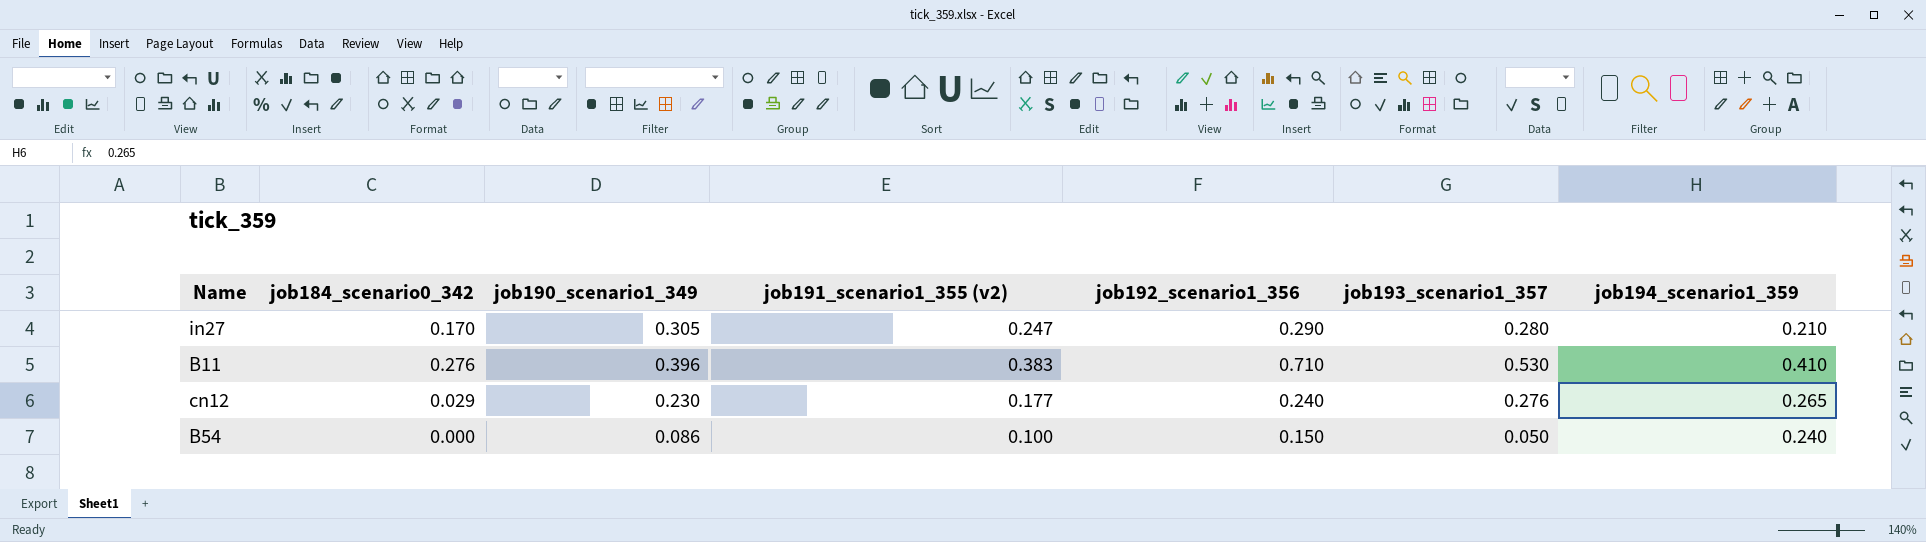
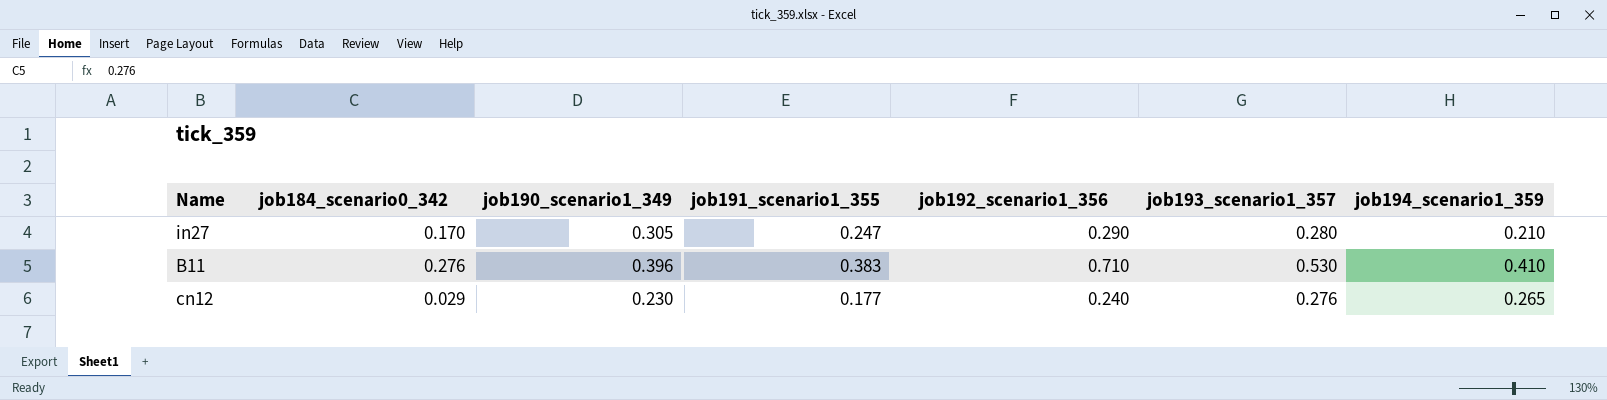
column name: job191_scenario1_355 (v2) -> job191_scenario1_355
row B54: 0.000 | 0.086 | 0.100 | 0.150 | 0.050 | 0.240 -> none

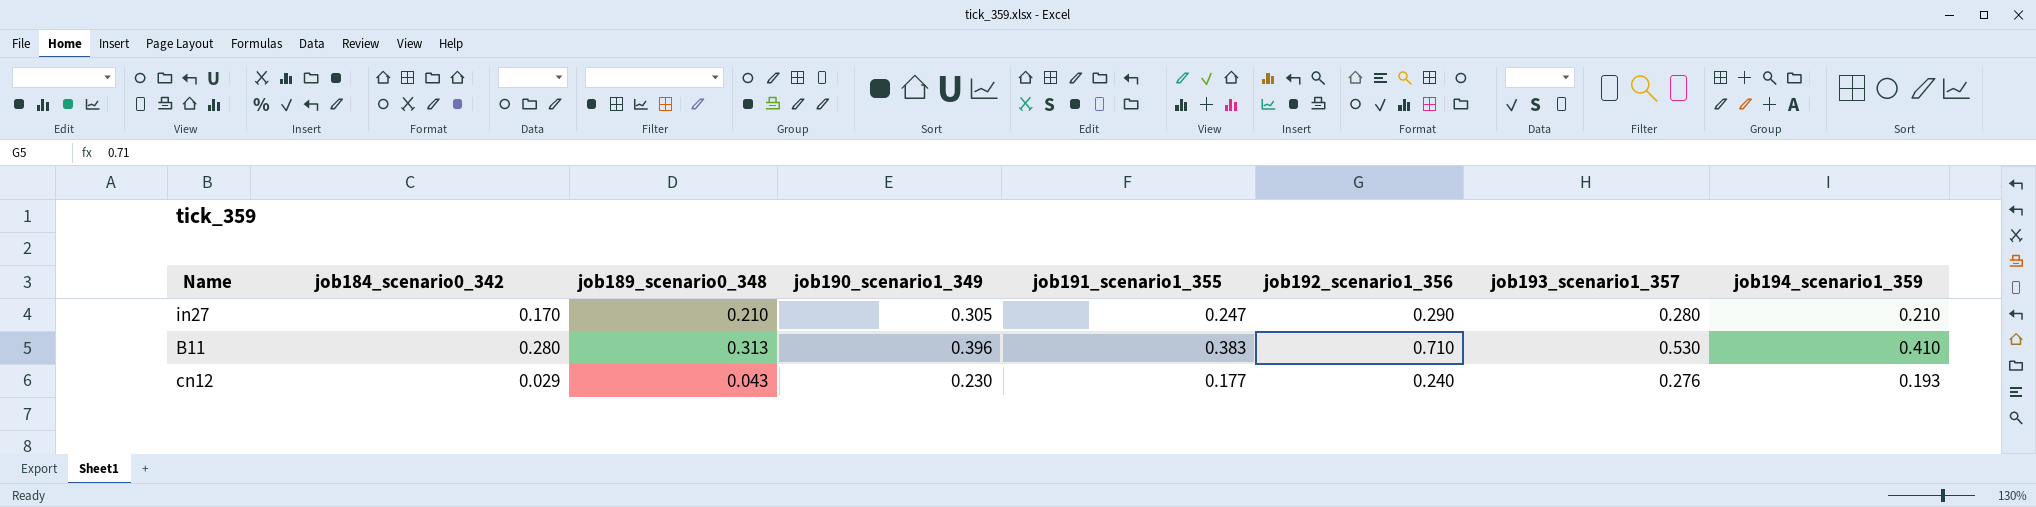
column job189_scenario0_348 | position: none -> 3
B11 | job184_scenario0_342: 0.276 -> 0.280
cn12 | job194_scenario1_359: 0.265 -> 0.193

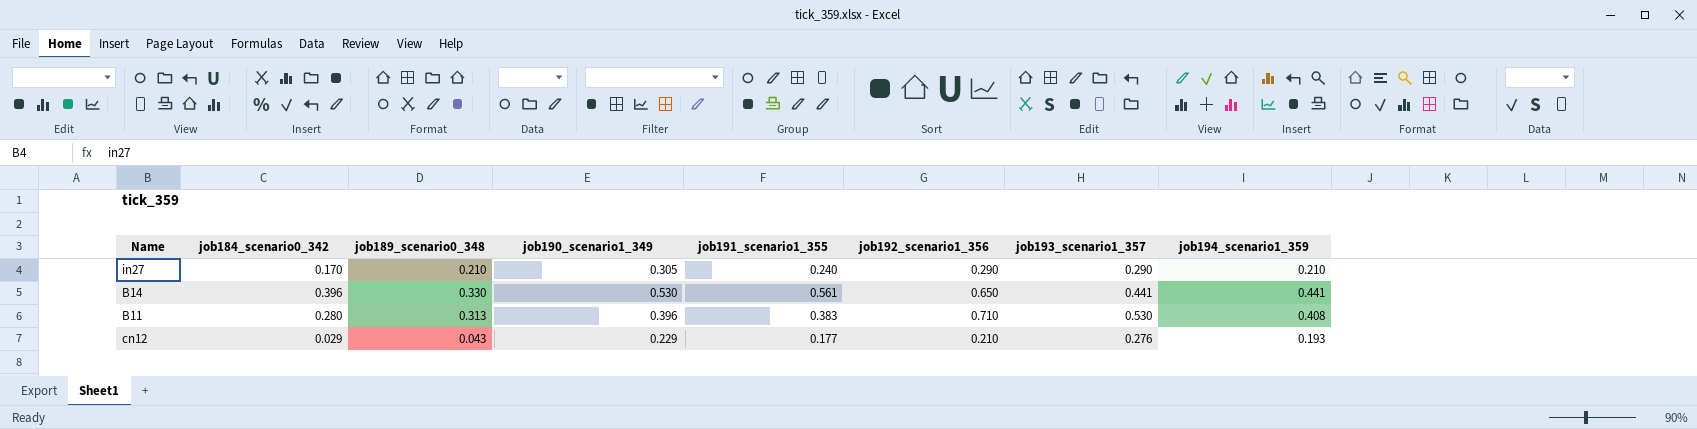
in27 | job191_scenario1_355: 0.247 -> 0.240
in27 | job193_scenario1_357: 0.280 -> 0.290
row B14: none -> 0.396 | 0.330 | 0.530 | 0.561 | 0.650 | 0.441 | 0.441
B11 | job194_scenario1_359: 0.410 -> 0.408
cn12 | job190_scenario1_349: 0.230 -> 0.229
cn12 | job192_scenario1_356: 0.240 -> 0.210

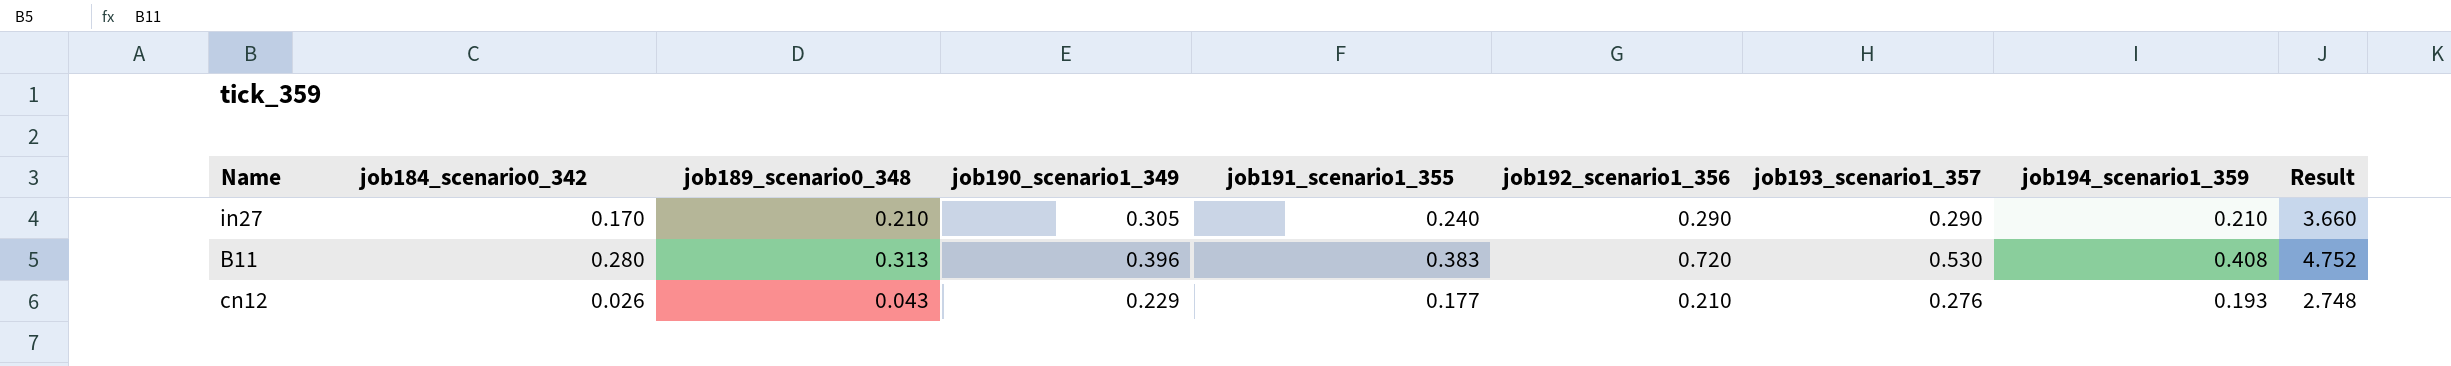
column Result | formula: none -> [job190_scenario1_349] * 12
row B14: 0.396 | 0.330 | 0.530 | 0.561 | 0.650 | 0.441 | 0.441 -> none
B11 | job192_scenario1_356: 0.710 -> 0.720
cn12 | job184_scenario0_342: 0.029 -> 0.026

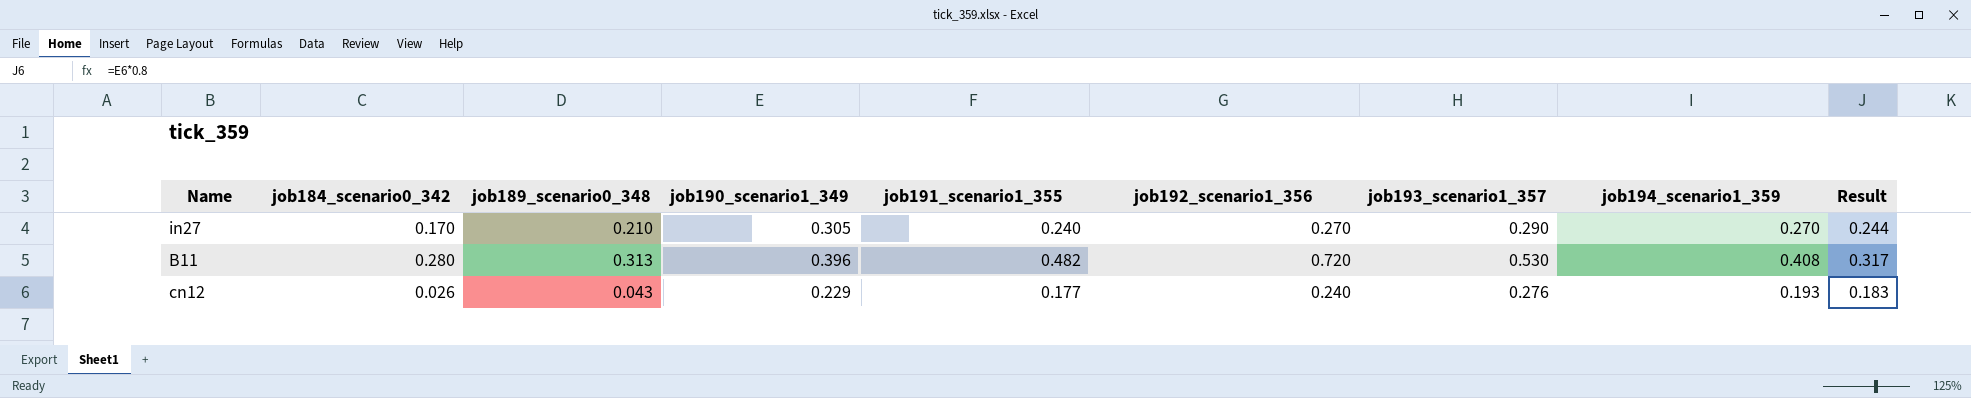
column Result | formula: [job190_scenario1_349] * 12 -> [job190_scenario1_349] * 0.8
in27 | job192_scenario1_356: 0.290 -> 0.270
in27 | job194_scenario1_359: 0.210 -> 0.270
B11 | job191_scenario1_355: 0.383 -> 0.482
cn12 | job192_scenario1_356: 0.210 -> 0.240

